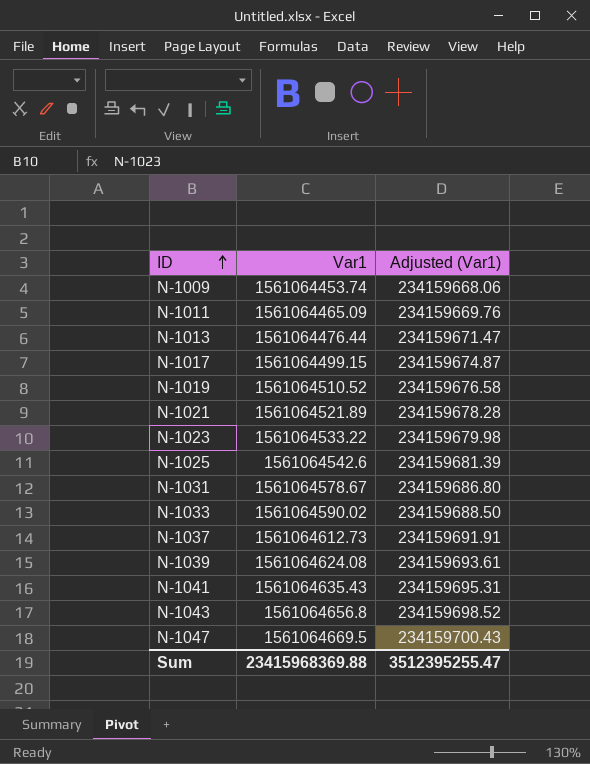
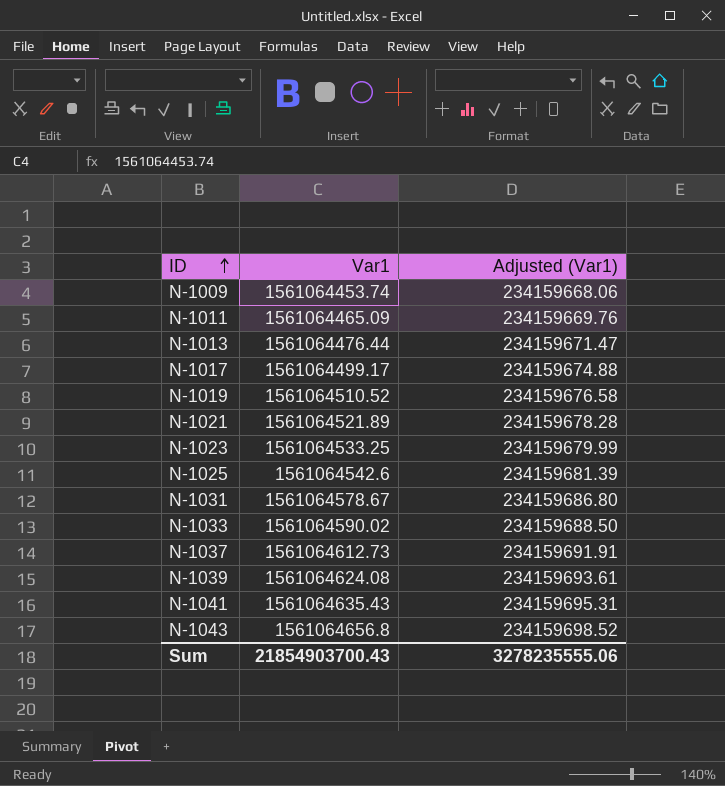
row N-1047: 1561064669.5 | 234159700.43 -> none
N-1017 | Var1: 1561064499.15 -> 1561064499.17
N-1017 | Adjusted (Var1): 234159674.87 -> 234159674.88
N-1023 | Var1: 1561064533.22 -> 1561064533.25
N-1023 | Adjusted (Var1): 234159679.98 -> 234159679.99
Sum | Var1: 23415968369.88 -> 21854903700.43
Sum | Adjusted (Var1): 3512395255.47 -> 3278235555.06

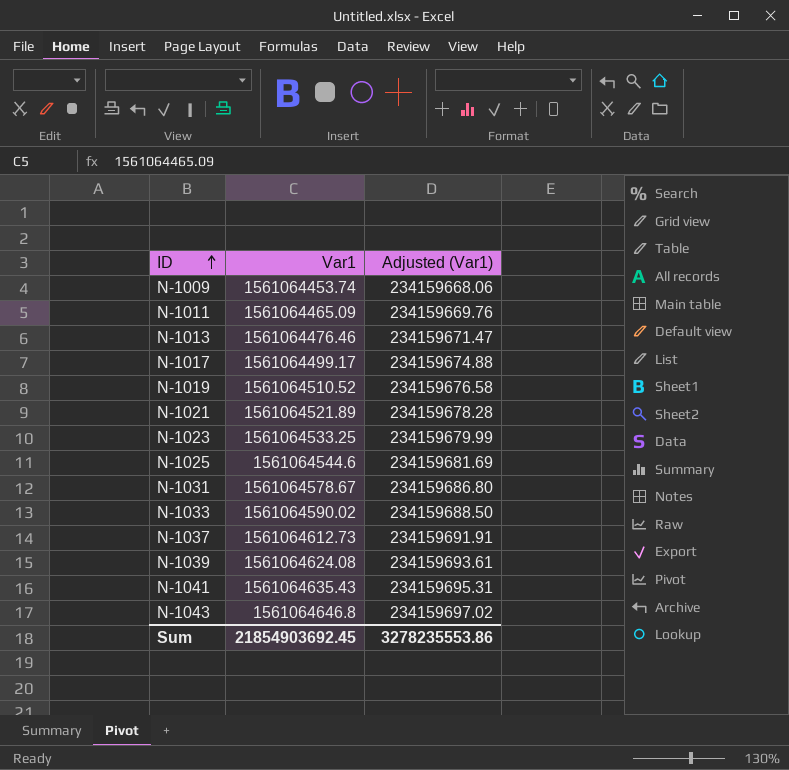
N-1013 | Var1: 1561064476.44 -> 1561064476.46
N-1025 | Var1: 1561064542.6 -> 1561064544.6
N-1025 | Adjusted (Var1): 234159681.39 -> 234159681.69
N-1043 | Var1: 1561064656.8 -> 1561064646.8
N-1043 | Adjusted (Var1): 234159698.52 -> 234159697.02
Sum | Var1: 21854903700.43 -> 21854903692.45
Sum | Adjusted (Var1): 3278235555.06 -> 3278235553.86

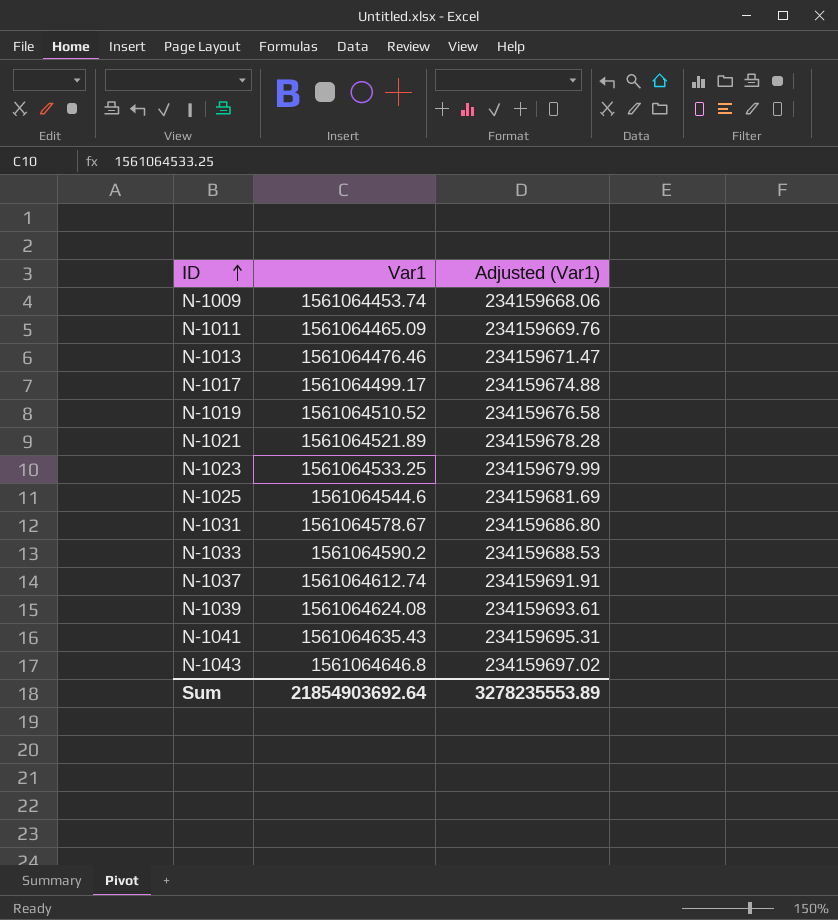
N-1033 | Var1: 1561064590.02 -> 1561064590.2
N-1033 | Adjusted (Var1): 234159688.50 -> 234159688.53
N-1037 | Var1: 1561064612.73 -> 1561064612.74
Sum | Var1: 21854903692.45 -> 21854903692.64
Sum | Adjusted (Var1): 3278235553.86 -> 3278235553.89

